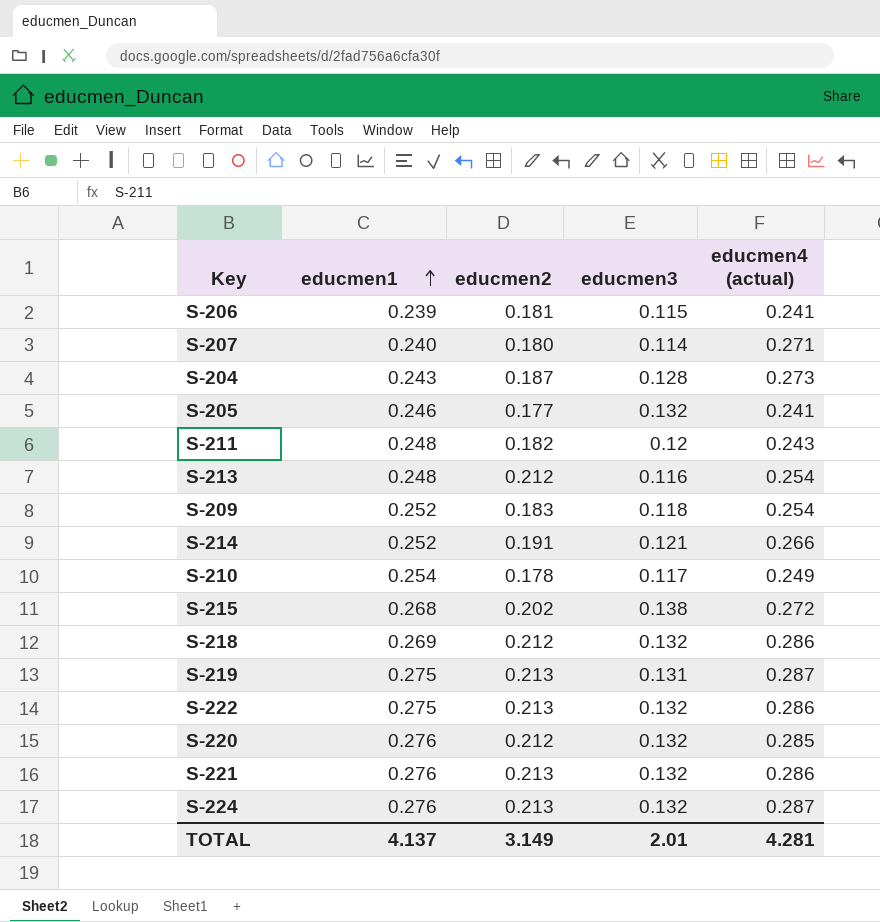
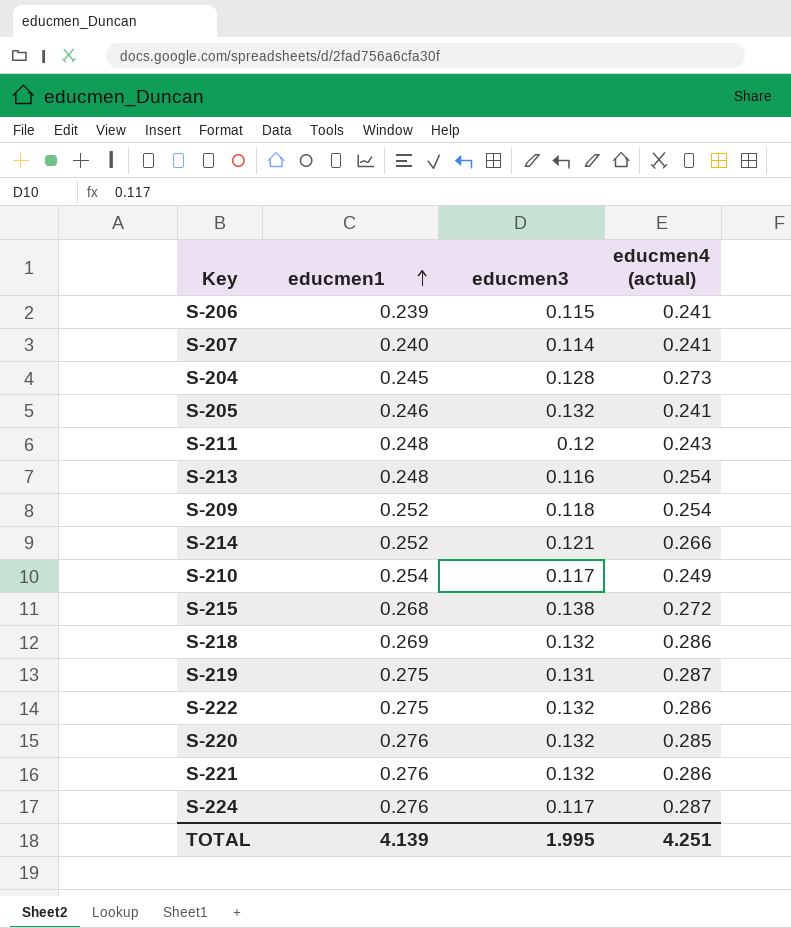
column educmen2 | position: 3 -> none
S-207 | educmen4 (actual): 0.271 -> 0.241
S-204 | educmen1: 0.243 -> 0.245
S-224 | educmen3: 0.132 -> 0.117
TOTAL | educmen1: 4.137 -> 4.139
TOTAL | educmen3: 2.01 -> 1.995
TOTAL | educmen4 (actual): 4.281 -> 4.251

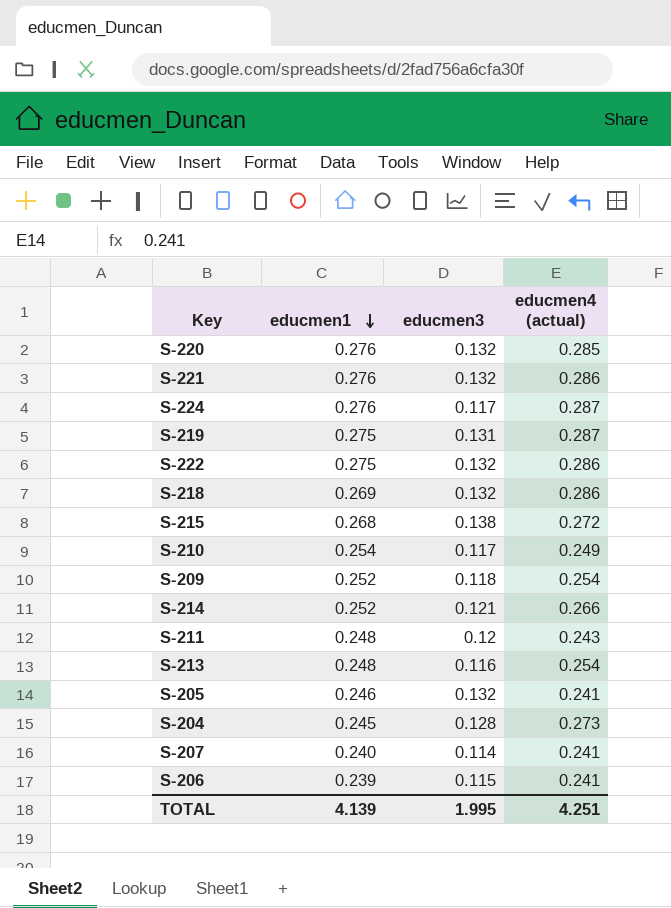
row order: educmen1 ascending -> educmen1 descending

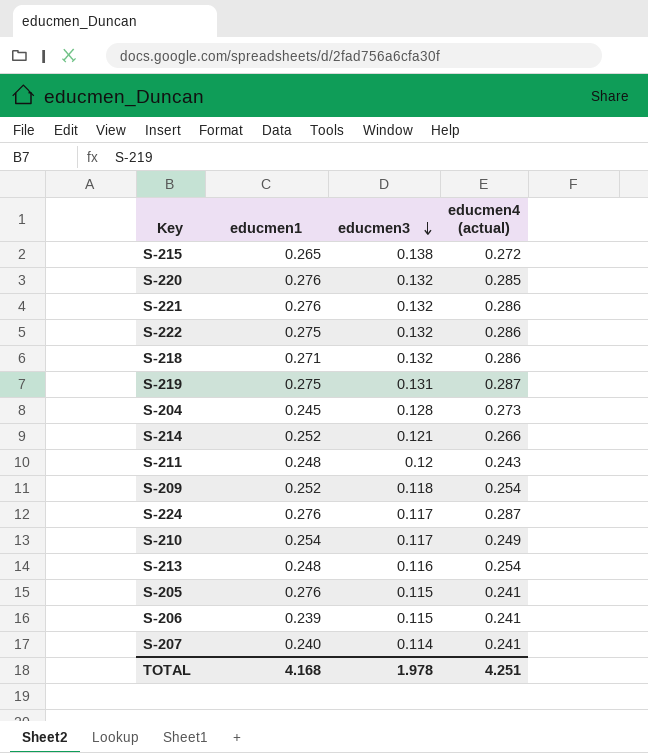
row order: educmen1 descending -> educmen3 descending
S-215 | educmen1: 0.268 -> 0.265
S-218 | educmen1: 0.269 -> 0.271
S-205 | educmen1: 0.246 -> 0.276
S-205 | educmen3: 0.132 -> 0.115
TOTAL | educmen1: 4.139 -> 4.168
TOTAL | educmen3: 1.995 -> 1.978

